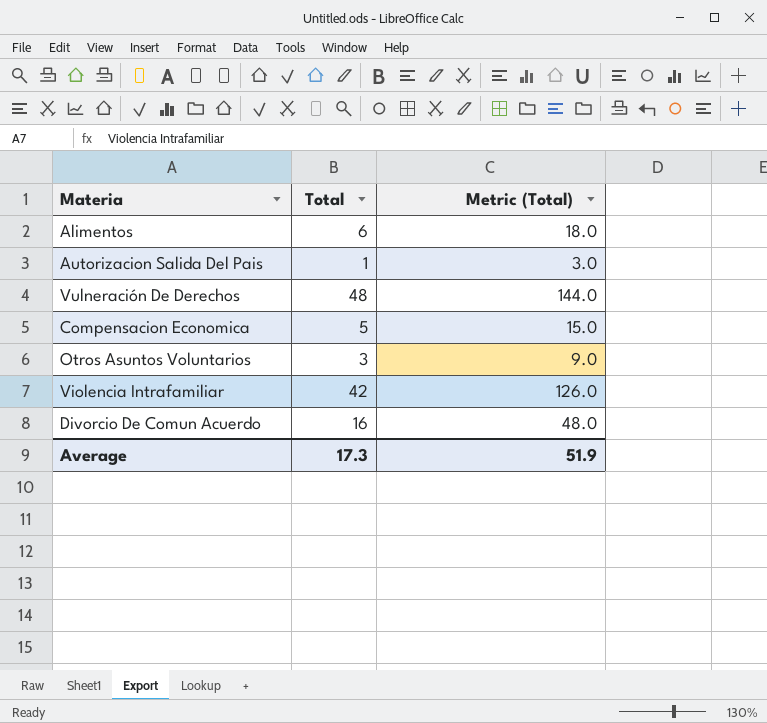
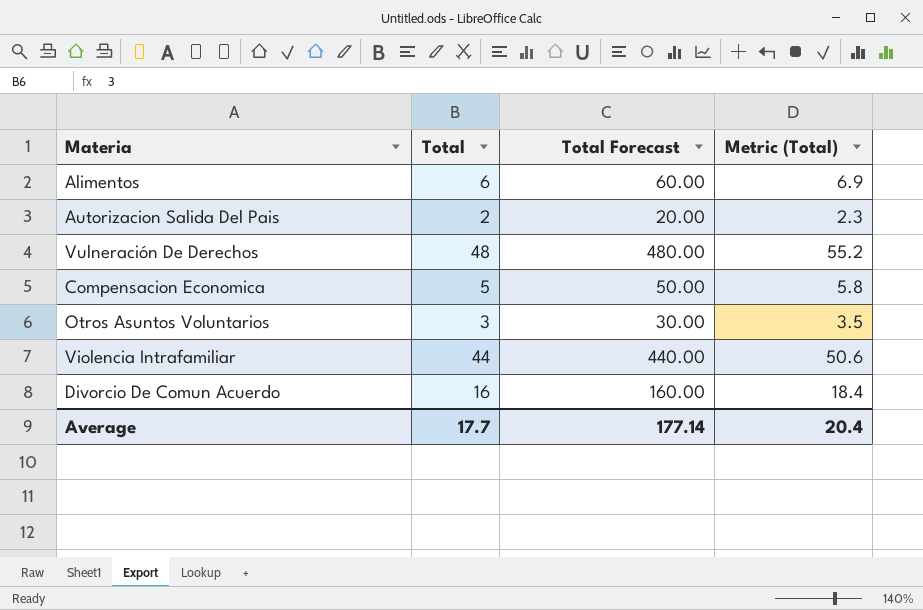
column Total Forecast | formula: none -> [Total] * 10
column Metric (Total) | formula: [Total] * 3 -> [Total] * 1.15
Autorizacion Salida Del Pais | Total: 1 -> 2
Violencia Intrafamiliar | Total: 42 -> 44
Average | Total: 17.3 -> 17.7
Average | Metric (Total): 51.9 -> 20.4

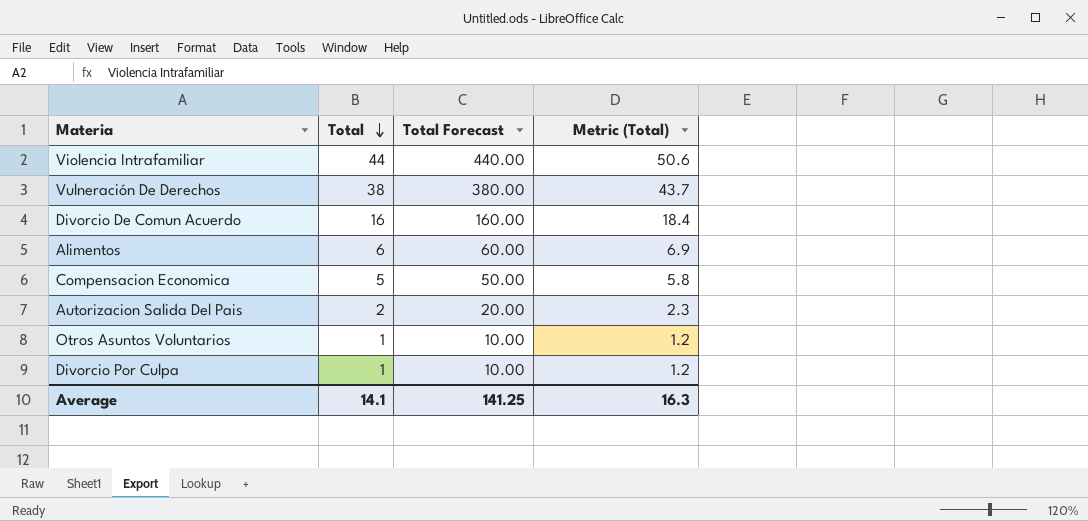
row order: none -> Total descending
Vulneración De Derechos | Total: 48 -> 38
Vulneración De Derechos | Total Forecast: 480.00 -> 380.00
Vulneración De Derechos | Metric (Total): 55.2 -> 43.7
Otros Asuntos Voluntarios | Total: 3 -> 1
Otros Asuntos Voluntarios | Total Forecast: 30.00 -> 10.00
Otros Asuntos Voluntarios | Metric (Total): 3.5 -> 1.2
row Divorcio Por Culpa: none -> 1 | 10.00 | 1.2
Average | Total: 17.7 -> 14.1
Average | Total Forecast: 177.14 -> 141.25
Average | Metric (Total): 20.4 -> 16.3

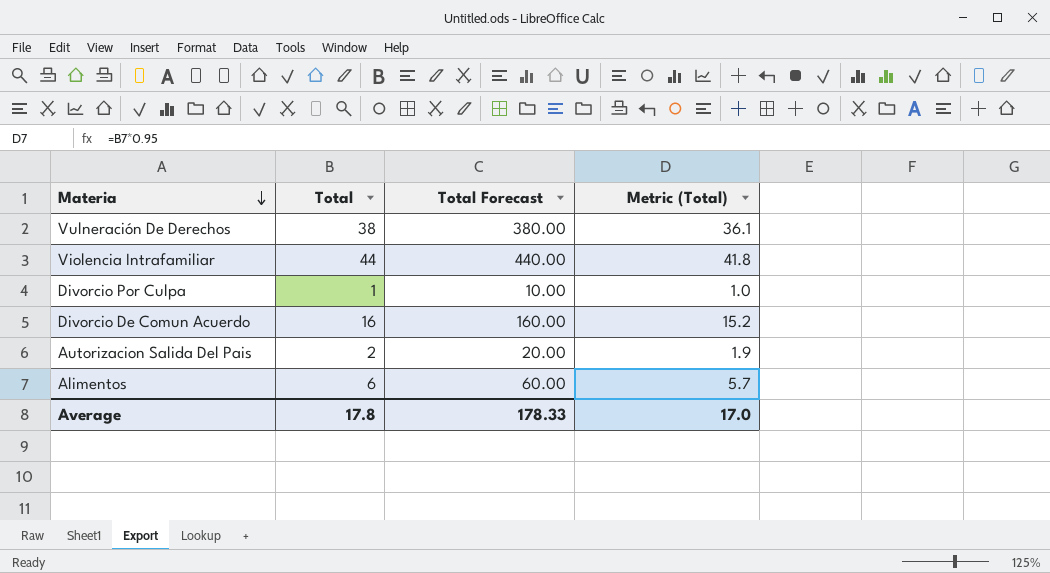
row order: Total descending -> Materia descending
column Metric (Total) | formula: [Total] * 1.15 -> [Total] * 0.95
row Compensacion Economica: 5 | 50.00 | 5.8 -> none
row Otros Asuntos Voluntarios: 1 | 10.00 | 1.2 -> none
Average | Total: 14.1 -> 17.8
Average | Total Forecast: 141.25 -> 178.33
Average | Metric (Total): 16.3 -> 17.0

